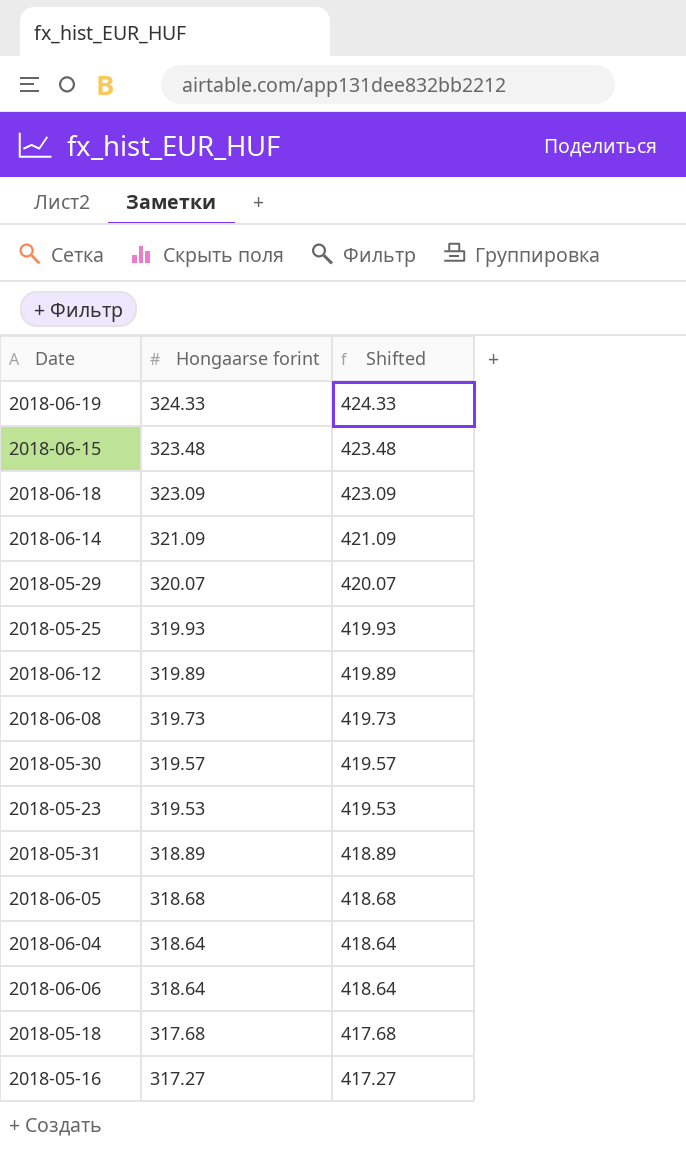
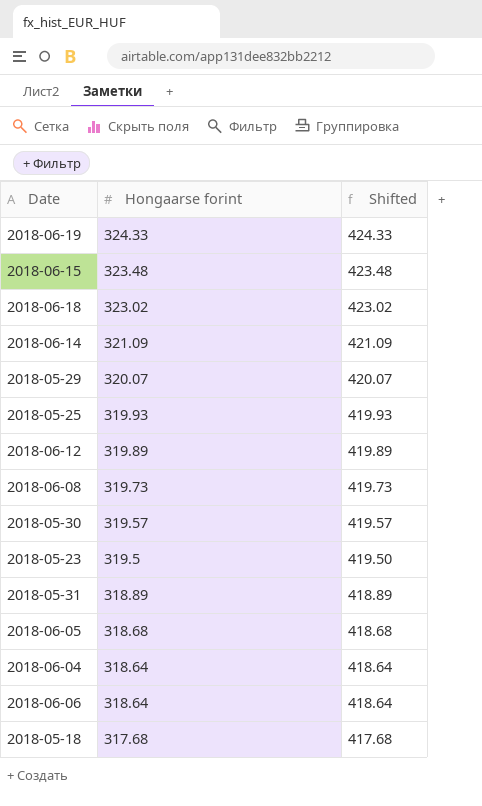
row 2018-05-16: 317.27 | 417.27 -> none
2018-06-18 | Hongaarse forint: 323.09 -> 323.02
2018-06-18 | Shifted: 423.09 -> 423.02
2018-05-23 | Hongaarse forint: 319.53 -> 319.5
2018-05-23 | Shifted: 419.53 -> 419.50

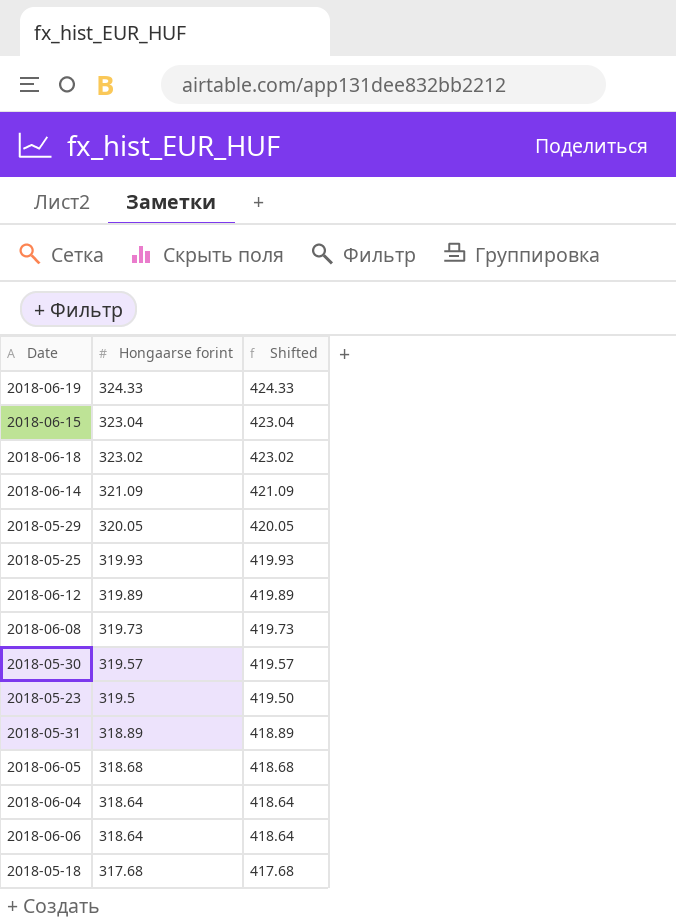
2018-06-15 | Hongaarse forint: 323.48 -> 323.04
2018-06-15 | Shifted: 423.48 -> 423.04
2018-05-29 | Hongaarse forint: 320.07 -> 320.05
2018-05-29 | Shifted: 420.07 -> 420.05

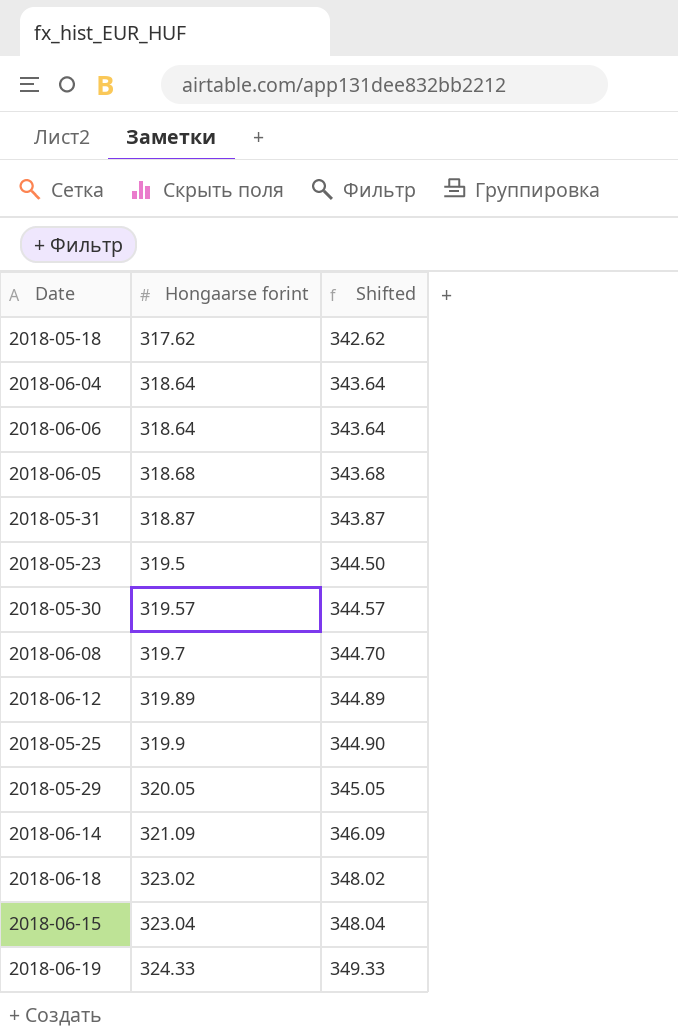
row order: Hongaarse forint descending -> Hongaarse forint ascending
column Shifted | formula: [Hongaarse forint] + 100 -> [Hongaarse forint] + 25
2018-05-18 | Hongaarse forint: 317.68 -> 317.62
2018-05-31 | Hongaarse forint: 318.89 -> 318.87
2018-06-08 | Hongaarse forint: 319.73 -> 319.7
2018-05-25 | Hongaarse forint: 319.93 -> 319.9

